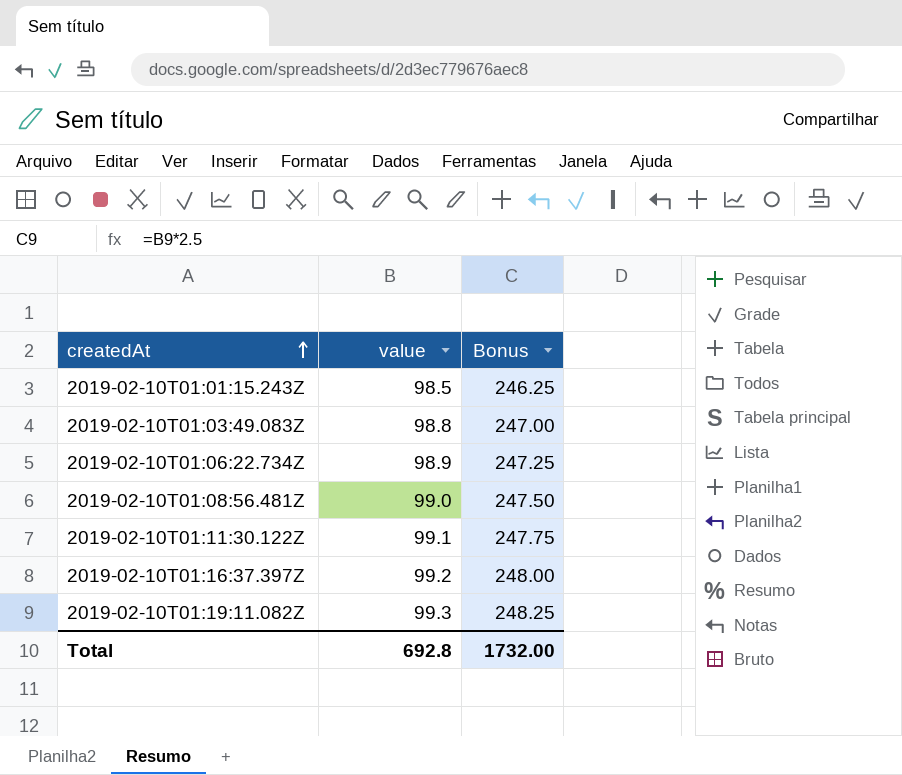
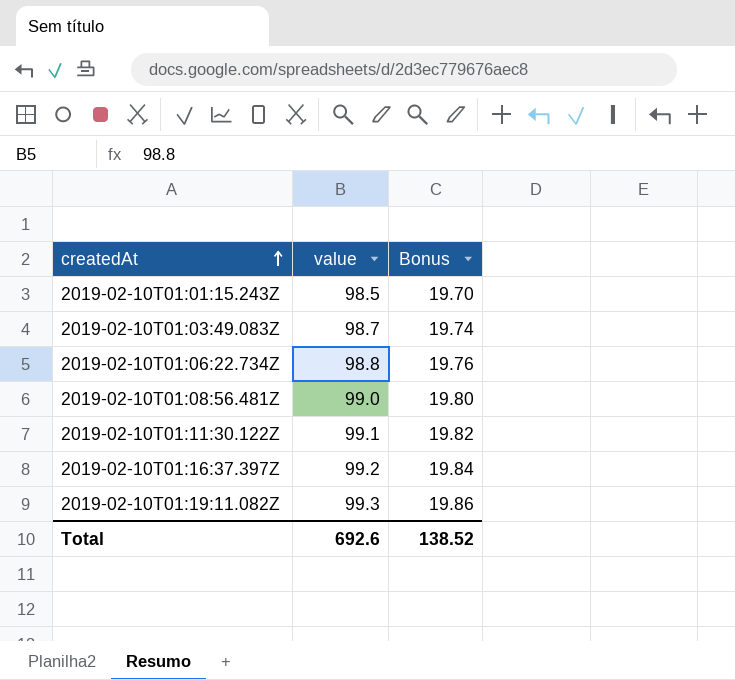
column Bonus | formula: [value] * 2.5 -> [value] * 0.2
2019-02-10T01:03:49.083Z | value: 98.8 -> 98.7
2019-02-10T01:06:22.734Z | value: 98.9 -> 98.8
Total | value: 692.8 -> 692.6
Total | Bonus: 1732.00 -> 138.52

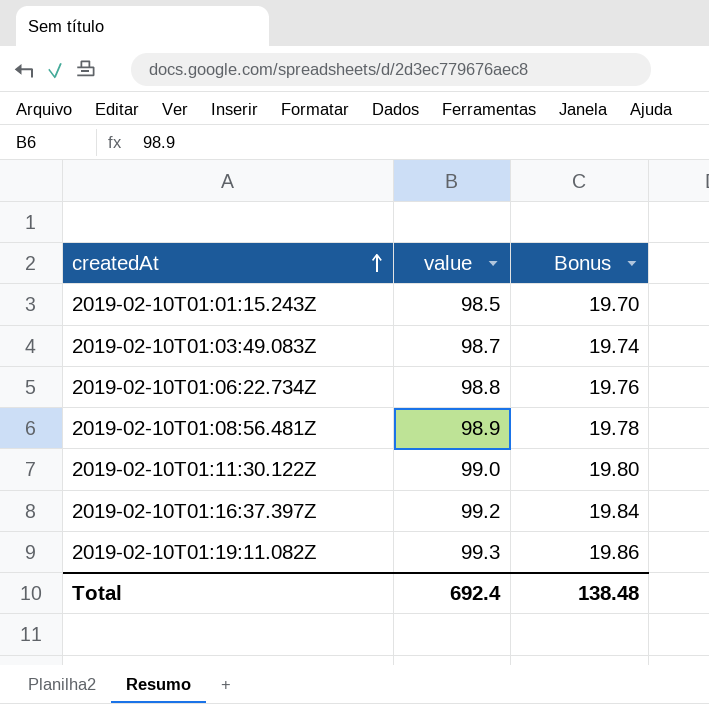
2019-02-10T01:08:56.481Z | value: 99.0 -> 98.9
2019-02-10T01:08:56.481Z | Bonus: 19.80 -> 19.78
2019-02-10T01:11:30.122Z | value: 99.1 -> 99.0
2019-02-10T01:11:30.122Z | Bonus: 19.82 -> 19.80
Total | value: 692.6 -> 692.4
Total | Bonus: 138.52 -> 138.48

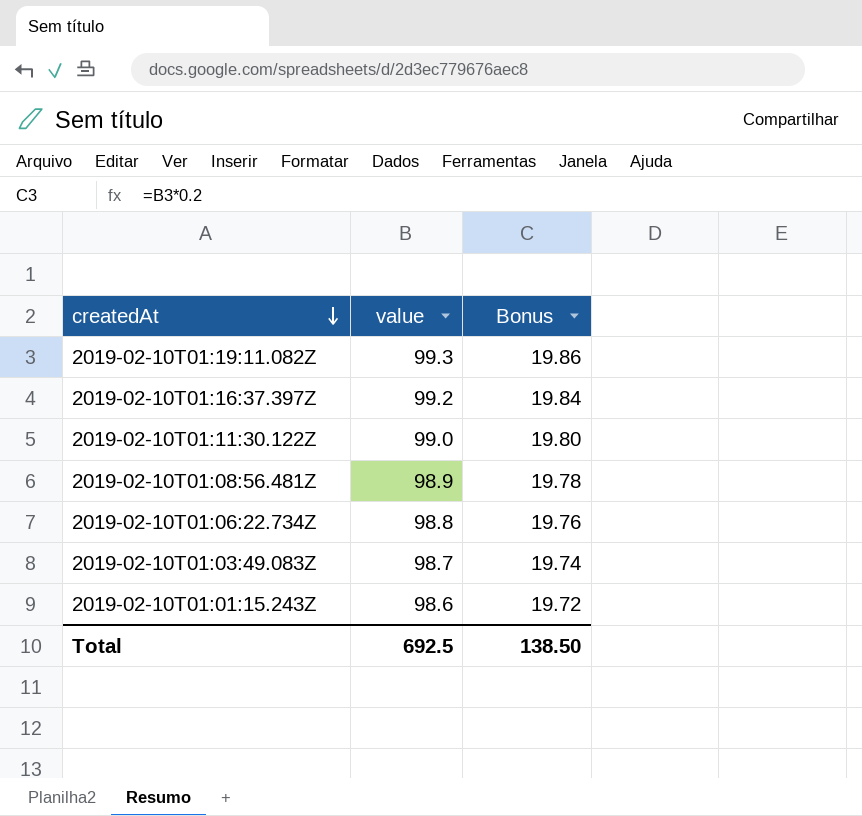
row order: createdAt ascending -> createdAt descending
2019-02-10T01:01:15.243Z | value: 98.5 -> 98.6
2019-02-10T01:01:15.243Z | Bonus: 19.70 -> 19.72
Total | value: 692.4 -> 692.5
Total | Bonus: 138.48 -> 138.50

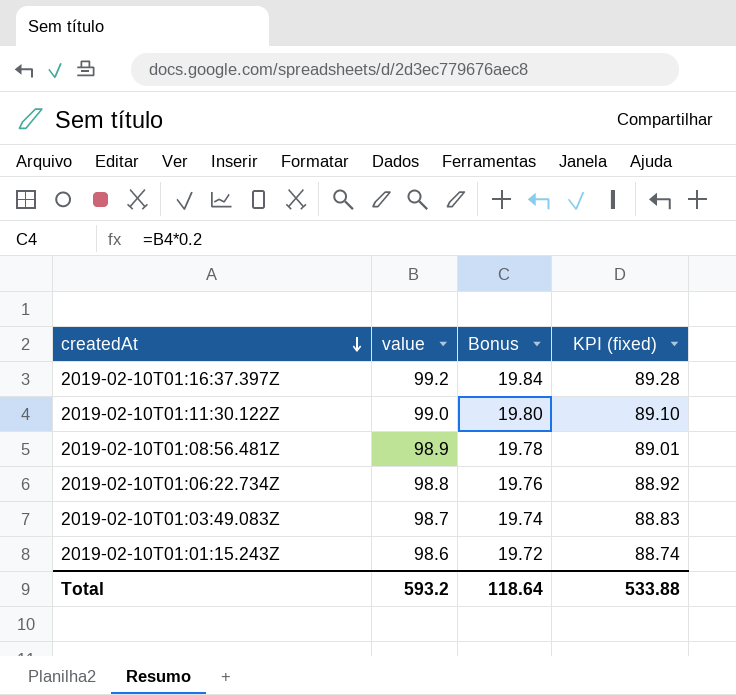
column KPI (fixed) | formula: none -> [value] * 0.9
row 2019-02-10T01:19:11.082Z: 99.3 | 19.86 -> none
Total | value: 692.5 -> 593.2
Total | Bonus: 138.50 -> 118.64

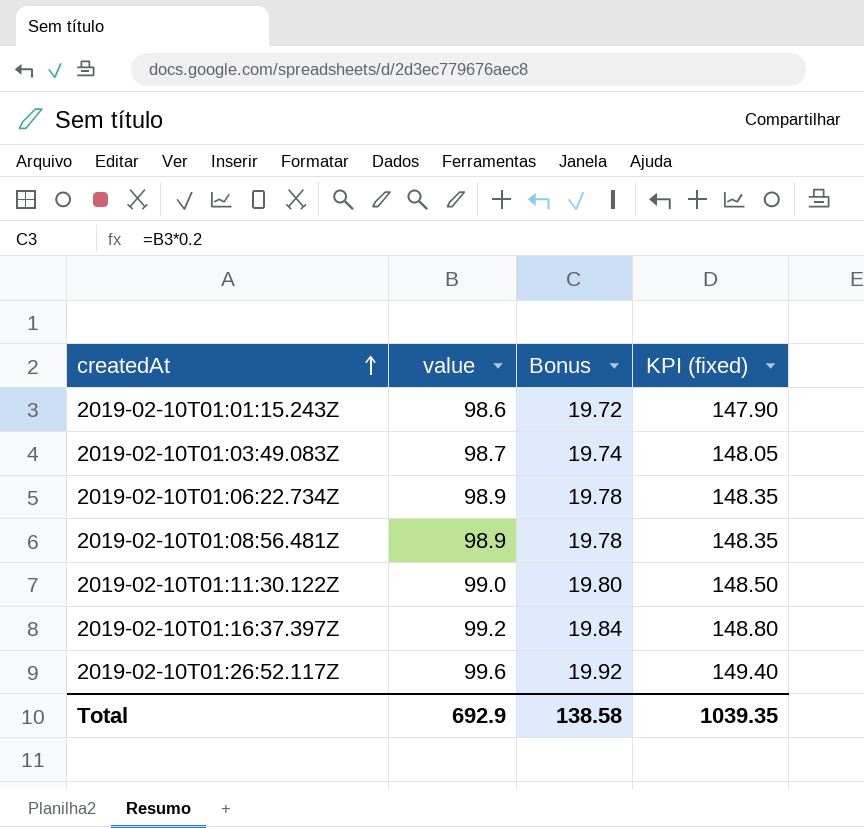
row order: createdAt descending -> createdAt ascending
column KPI (fixed) | formula: [value] * 0.9 -> [value] * 1.5
2019-02-10T01:06:22.734Z | value: 98.8 -> 98.9
2019-02-10T01:06:22.734Z | Bonus: 19.76 -> 19.78
row 2019-02-10T01:26:52.117Z: none -> 99.6 | 19.92 | 149.40
Total | value: 593.2 -> 692.9
Total | Bonus: 118.64 -> 138.58
Total | KPI (fixed): 533.88 -> 1039.35

